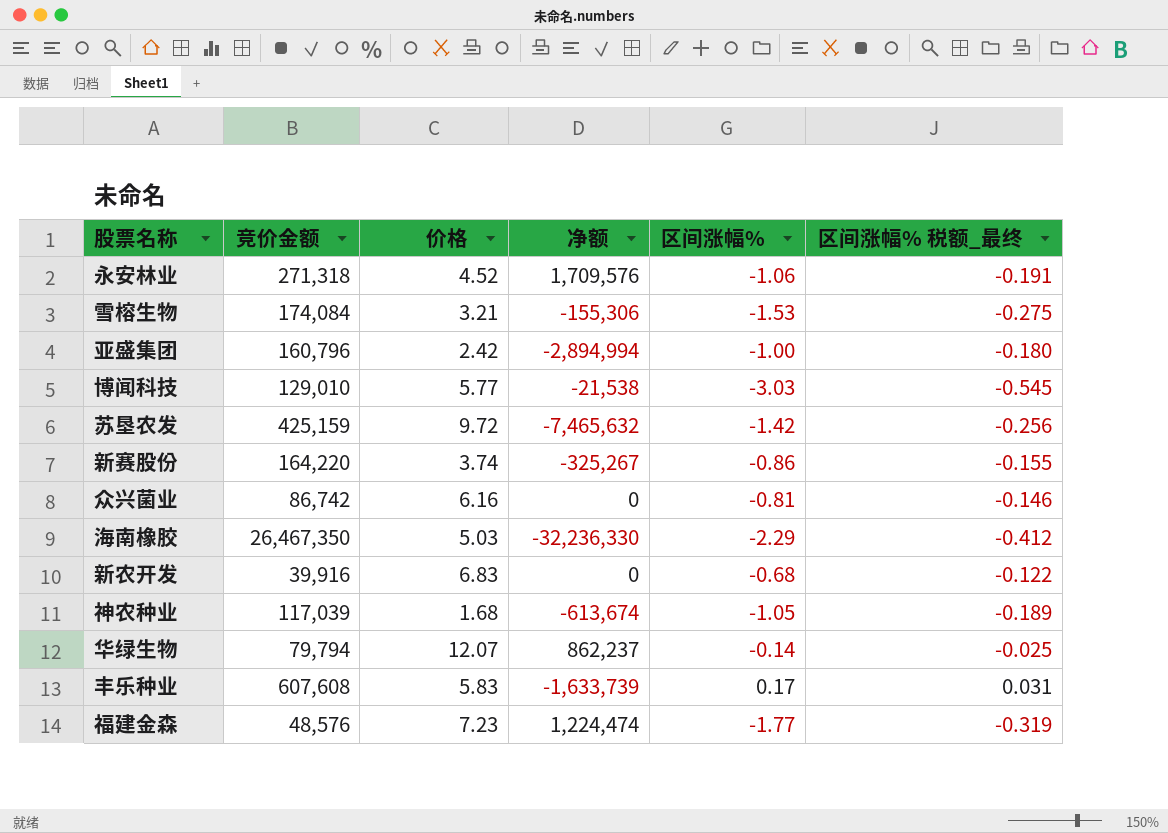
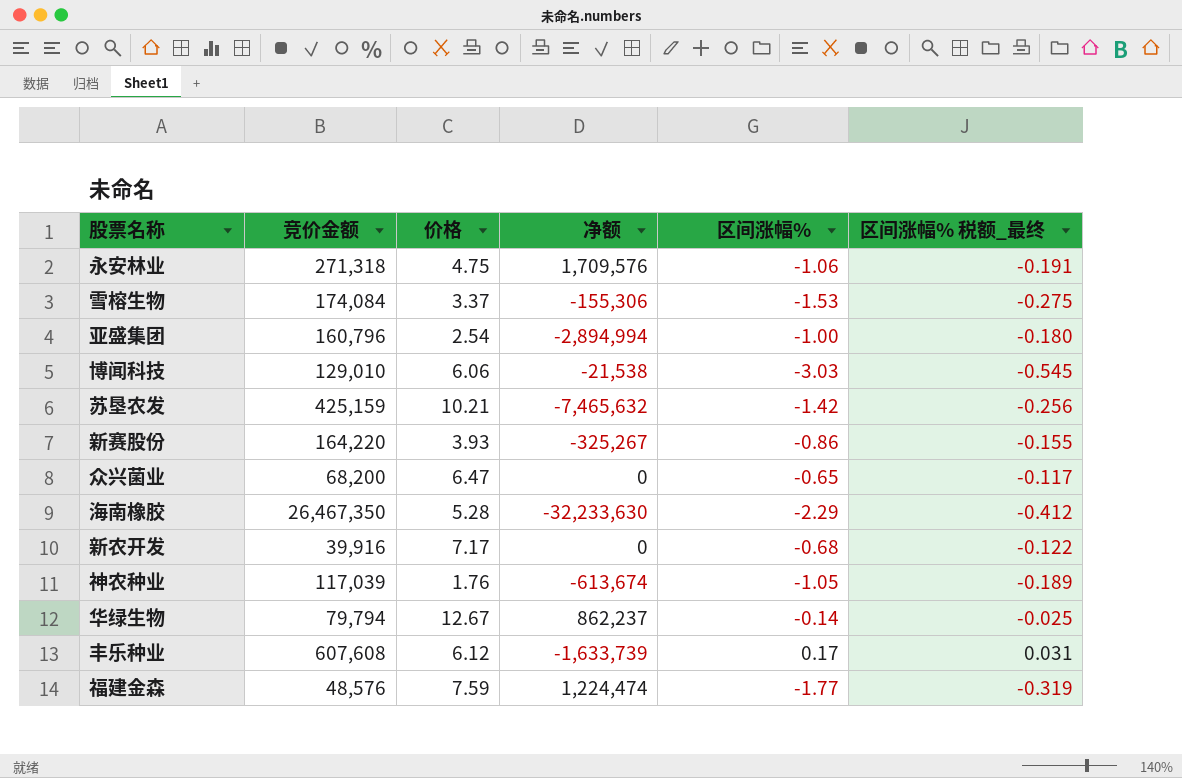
永安林业 | 价格: 4.52 -> 4.75
雪榕生物 | 价格: 3.21 -> 3.37
亚盛集团 | 价格: 2.42 -> 2.54
博闻科技 | 价格: 5.77 -> 6.06
苏垦农发 | 价格: 9.72 -> 10.21
新赛股份 | 价格: 3.74 -> 3.93
众兴菌业 | 竞价金额: 86,742 -> 68,200
众兴菌业 | 价格: 6.16 -> 6.47
众兴菌业 | 区间涨幅%: -0.81 -> -0.65
众兴菌业 | 区间涨幅% 税额_最终: -0.146 -> -0.117
海南橡胶 | 价格: 5.03 -> 5.28
海南橡胶 | 净额: -32,236,330 -> -32,233,630
新农开发 | 价格: 6.83 -> 7.17
神农种业 | 价格: 1.68 -> 1.76
华绿生物 | 价格: 12.07 -> 12.67
丰乐种业 | 价格: 5.83 -> 6.12
福建金森 | 价格: 7.23 -> 7.59

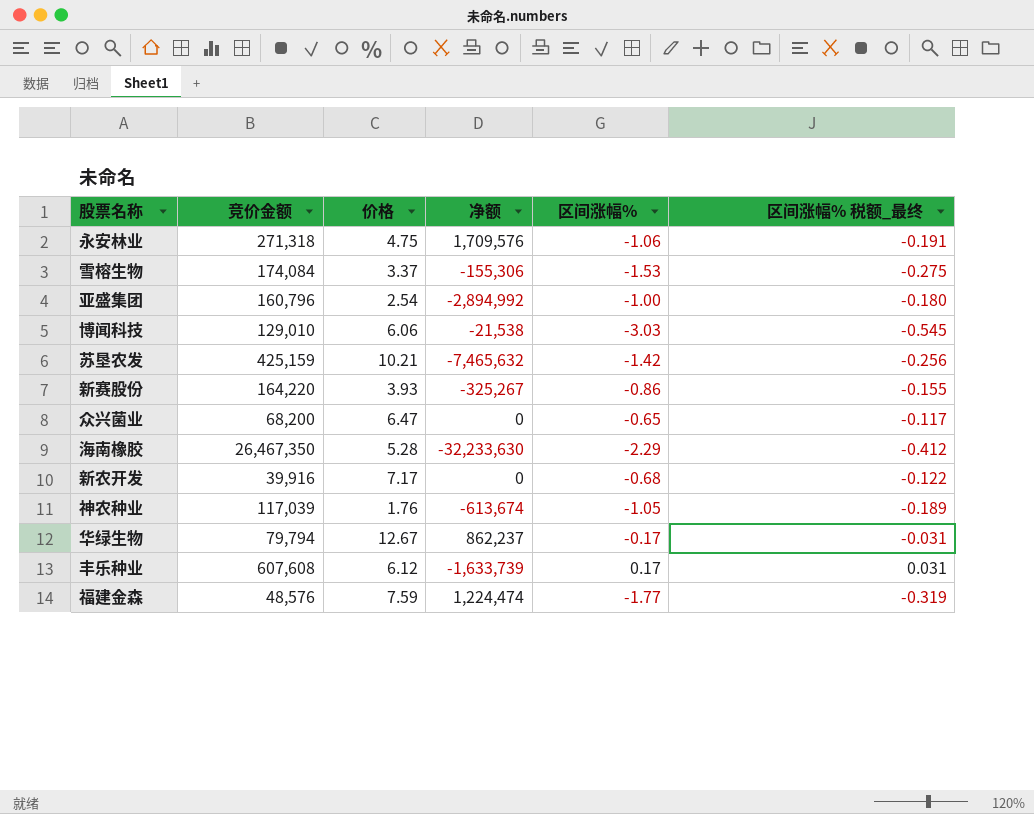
亚盛集团 | 净额: -2,894,994 -> -2,894,992
华绿生物 | 区间涨幅%: -0.14 -> -0.17
华绿生物 | 区间涨幅% 税额_最终: -0.025 -> -0.031

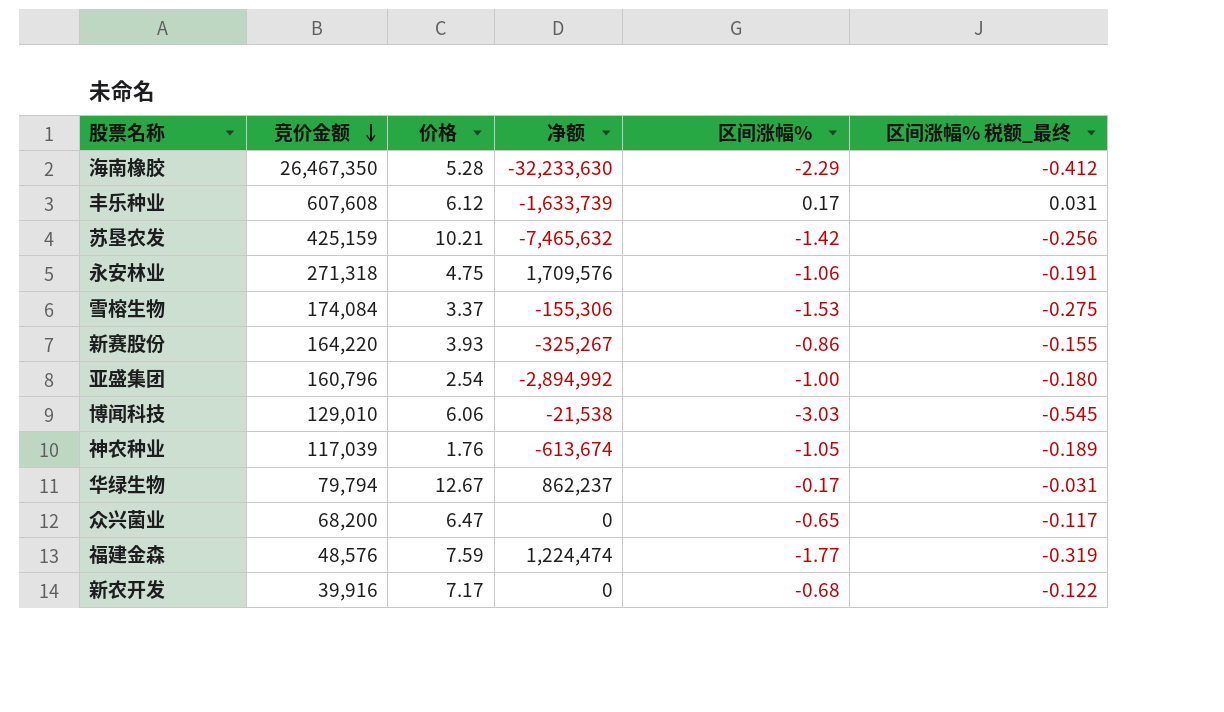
row order: none -> 竞价金额 descending

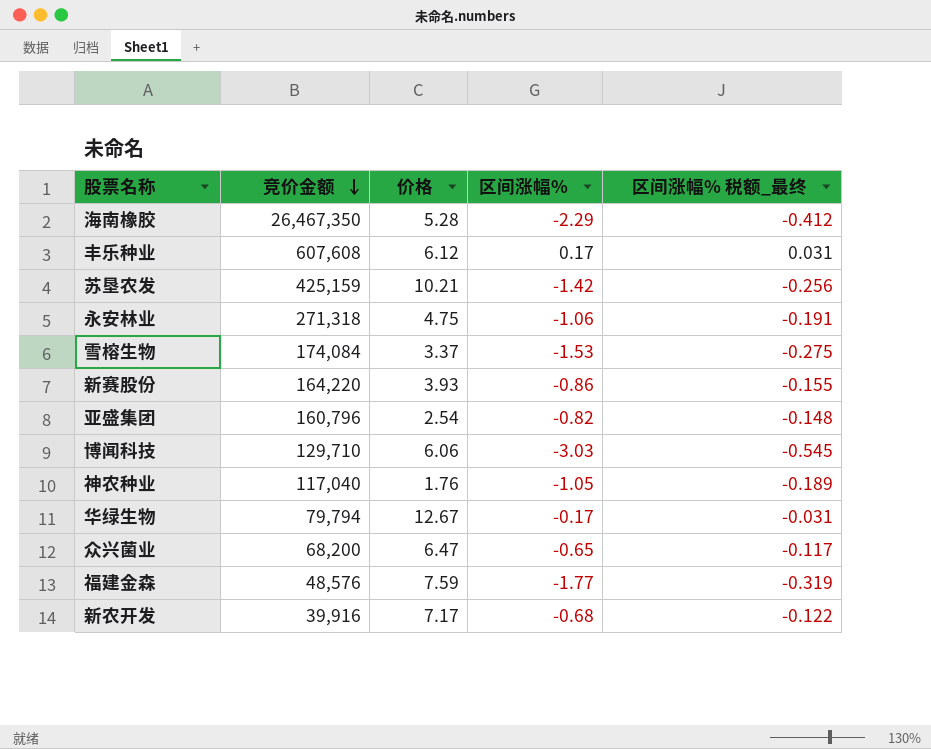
column 净额 | position: 4 -> none
亚盛集团 | 区间涨幅%: -1.00 -> -0.82
亚盛集团 | 区间涨幅% 税额_最终: -0.180 -> -0.148
博闻科技 | 竞价金额: 129,010 -> 129,710
神农种业 | 竞价金额: 117,039 -> 117,040

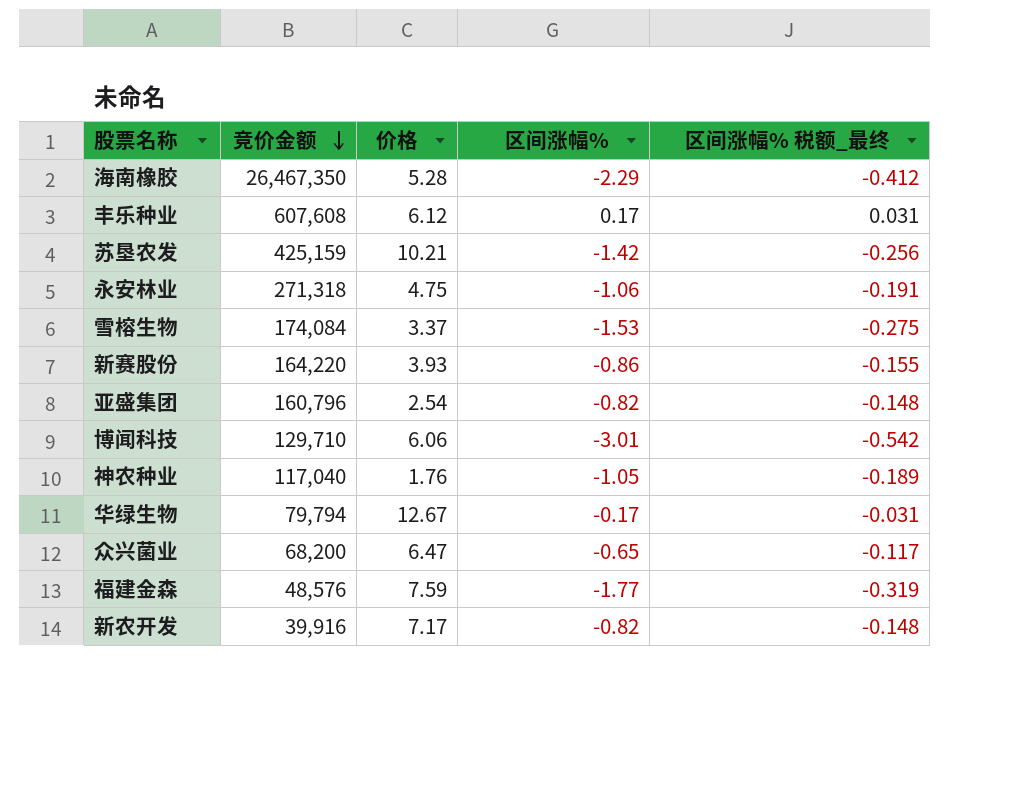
博闻科技 | 区间涨幅%: -3.03 -> -3.01
博闻科技 | 区间涨幅% 税额_最终: -0.545 -> -0.542
新农开发 | 区间涨幅%: -0.68 -> -0.82
新农开发 | 区间涨幅% 税额_最终: -0.122 -> -0.148

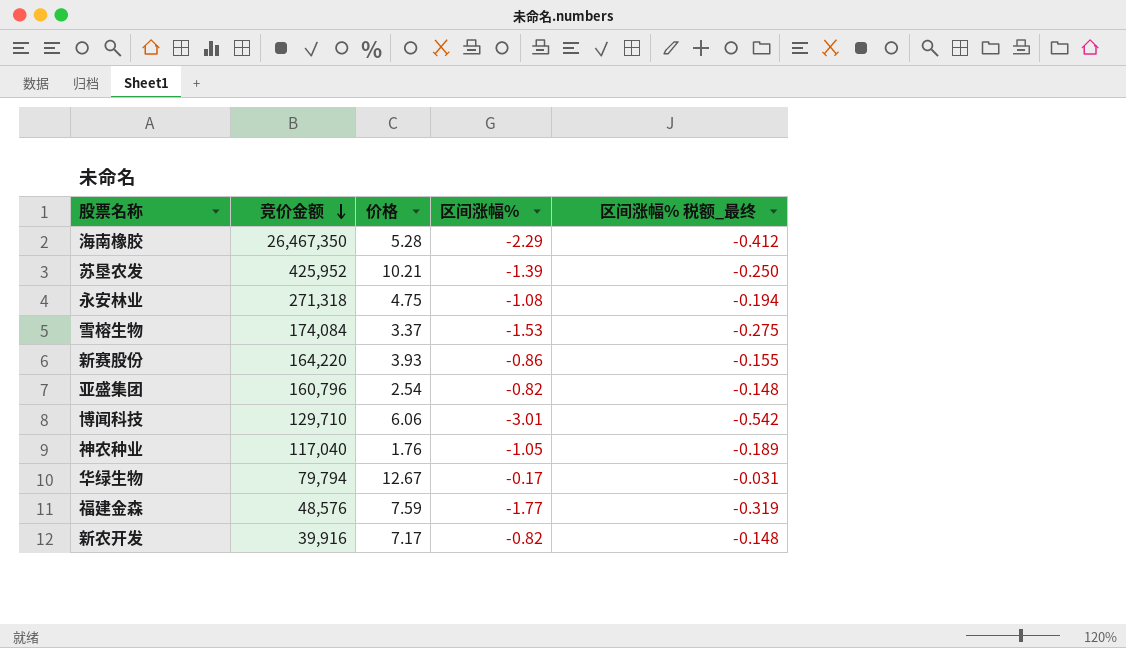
row 丰乐种业: 607,608 | 6.12 | 0.17 | 0.031 -> none
row 众兴菌业: 68,200 | 6.47 | -0.65 | -0.117 -> none
苏垦农发 | 竞价金额: 425,159 -> 425,952
苏垦农发 | 区间涨幅%: -1.42 -> -1.39
苏垦农发 | 区间涨幅% 税额_最终: -0.256 -> -0.250
永安林业 | 区间涨幅%: -1.06 -> -1.08
永安林业 | 区间涨幅% 税额_最终: -0.191 -> -0.194

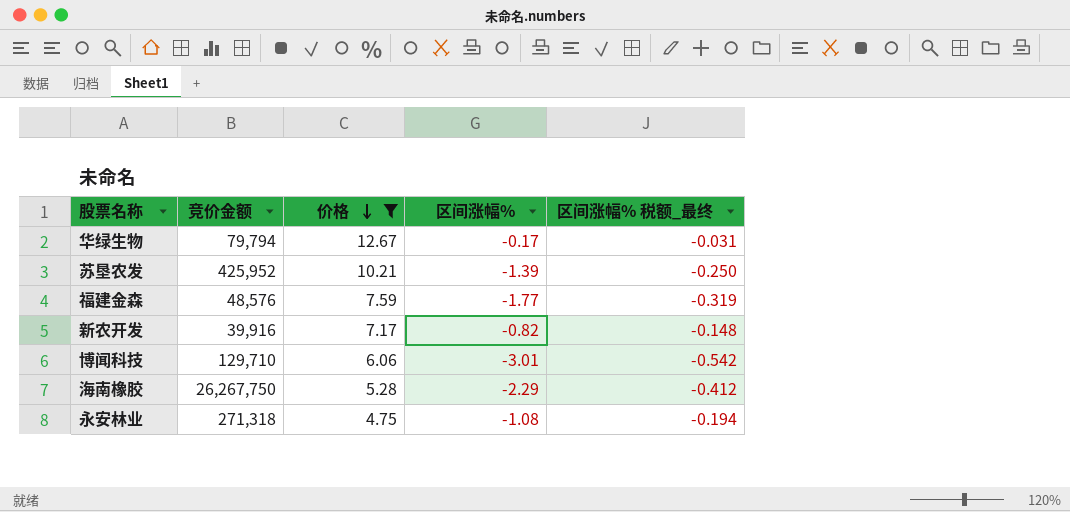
filter: none -> 价格 >= 4.75
row order: 竞价金额 descending -> 价格 descending
海南橡胶 | 竞价金额: 26,467,350 -> 26,267,750

